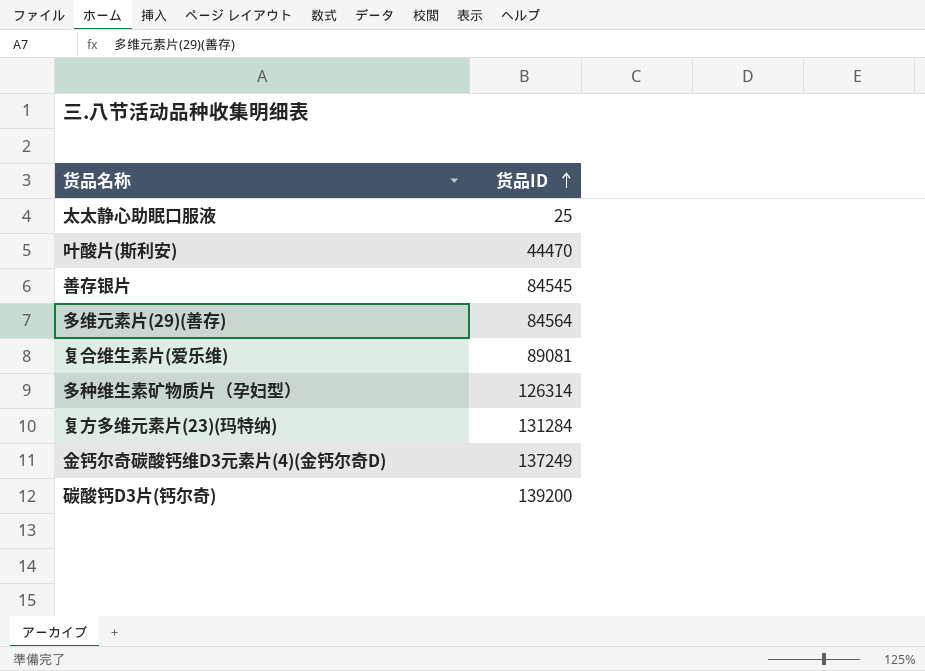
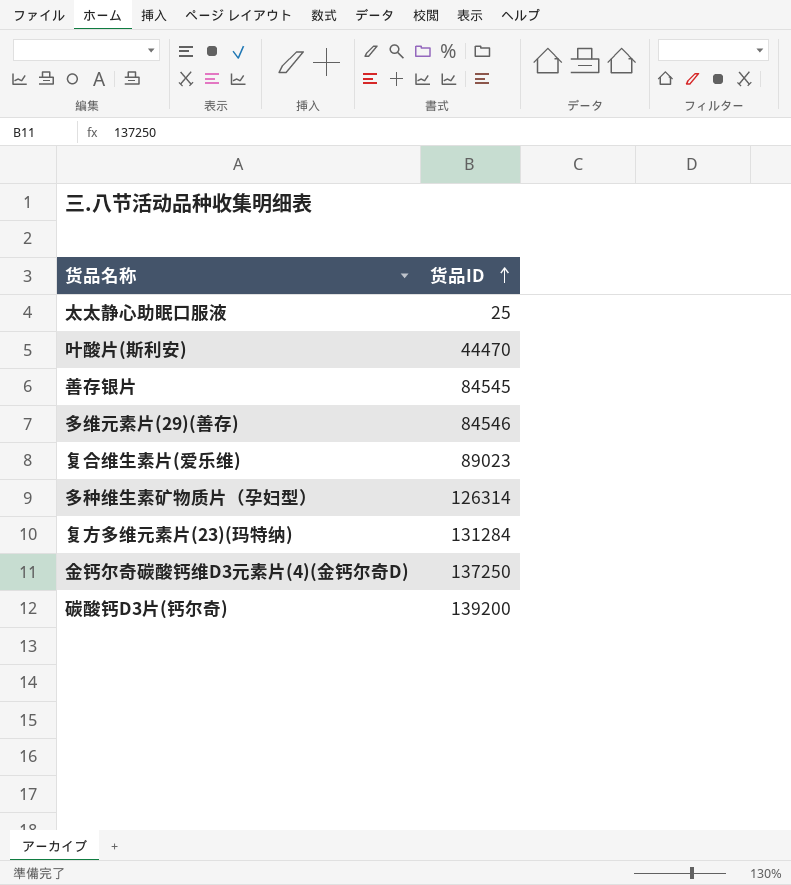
多维元素片(29)(善存) | 货品ID: 84564 -> 84546
复合维生素片(爱乐维) | 货品ID: 89081 -> 89023
金钙尔奇碳酸钙维D3元素片(4)(金钙尔奇D) | 货品ID: 137249 -> 137250

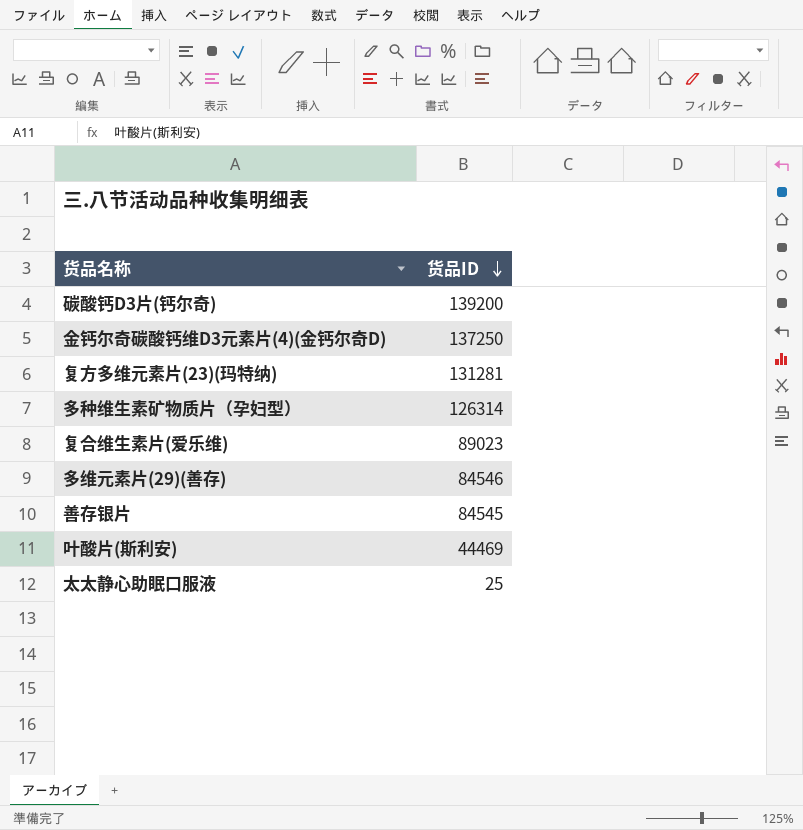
row order: 货品ID ascending -> 货品ID descending
复方多维元素片(23)(玛特纳) | 货品ID: 131284 -> 131281
叶酸片(斯利安) | 货品ID: 44470 -> 44469

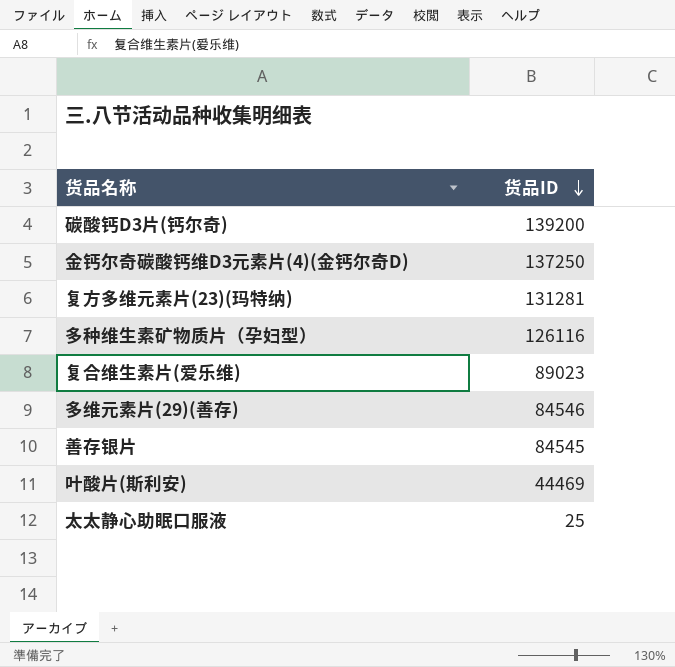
多种维生素矿物质片（孕妇型） | 货品ID: 126314 -> 126116

